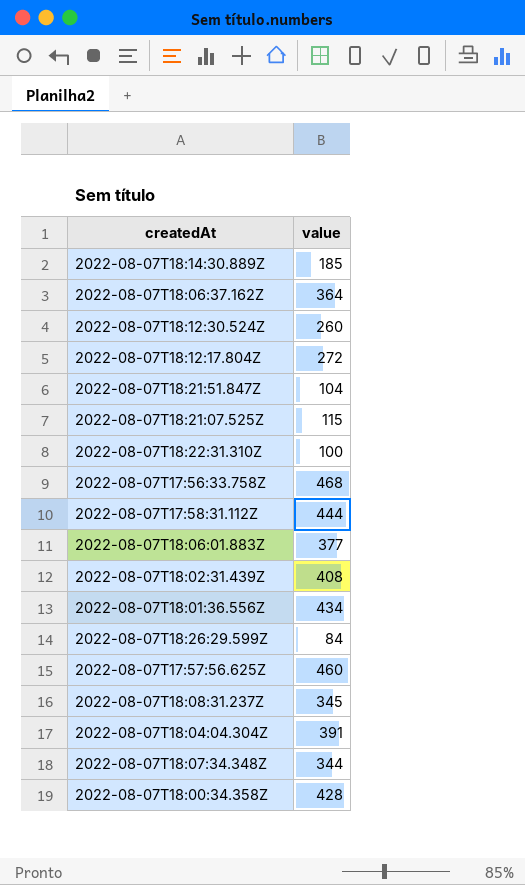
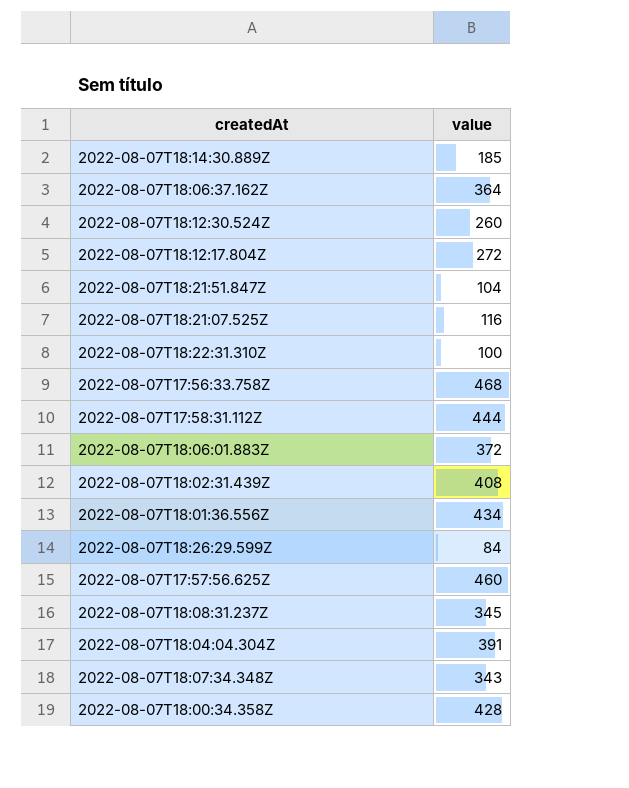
2022-08-07T18:21:07.525Z | value: 115 -> 116
2022-08-07T18:06:01.883Z | value: 377 -> 372
2022-08-07T18:07:34.348Z | value: 344 -> 343

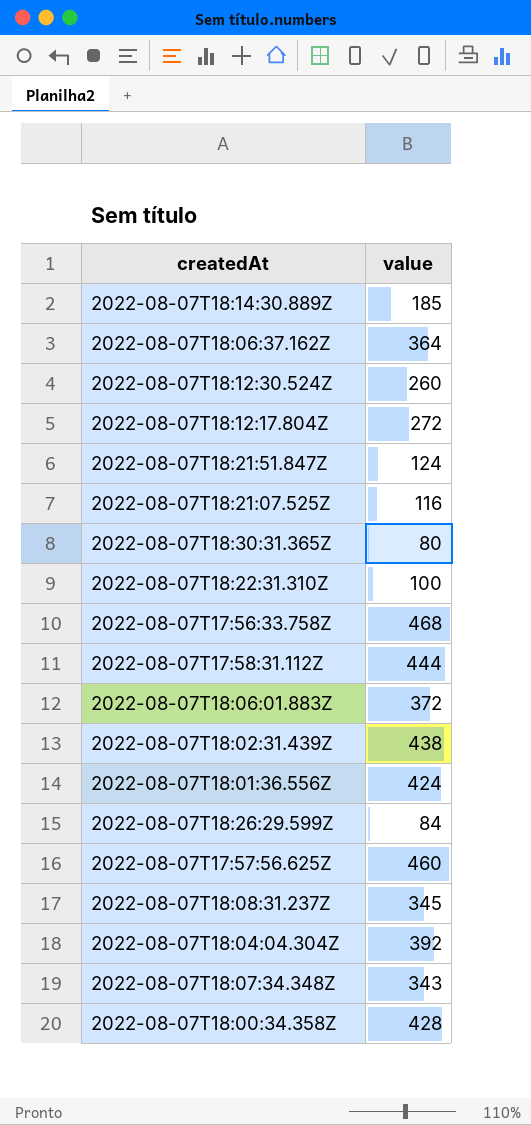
2022-08-07T18:21:51.847Z | value: 104 -> 124
row 2022-08-07T18:30:31.365Z: none -> 80
2022-08-07T18:02:31.439Z | value: 408 -> 438
2022-08-07T18:01:36.556Z | value: 434 -> 424
2022-08-07T18:04:04.304Z | value: 391 -> 392

